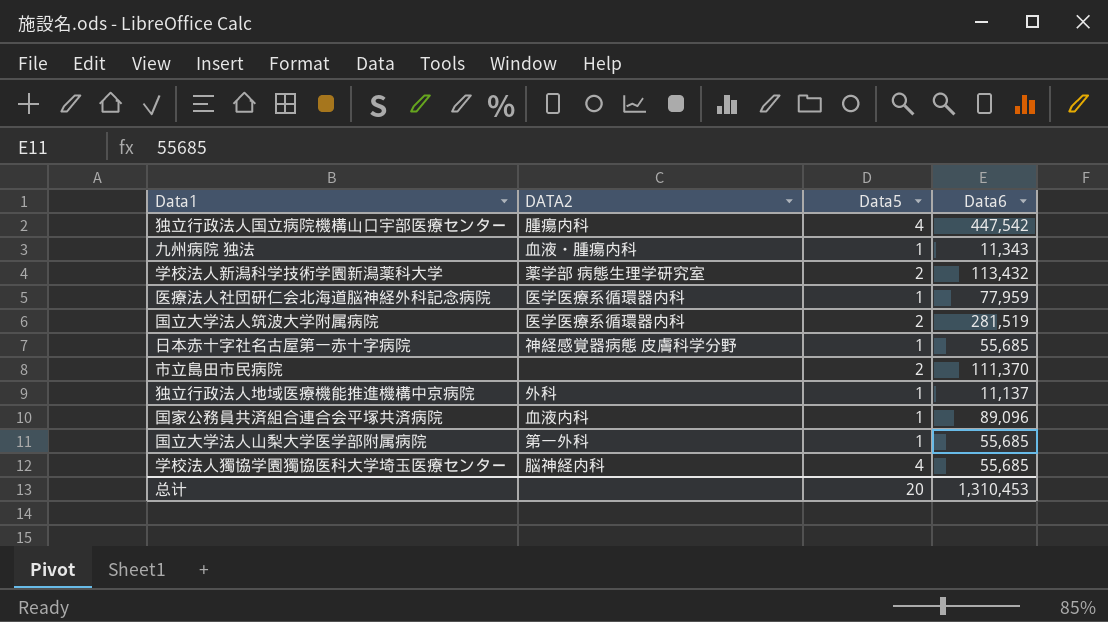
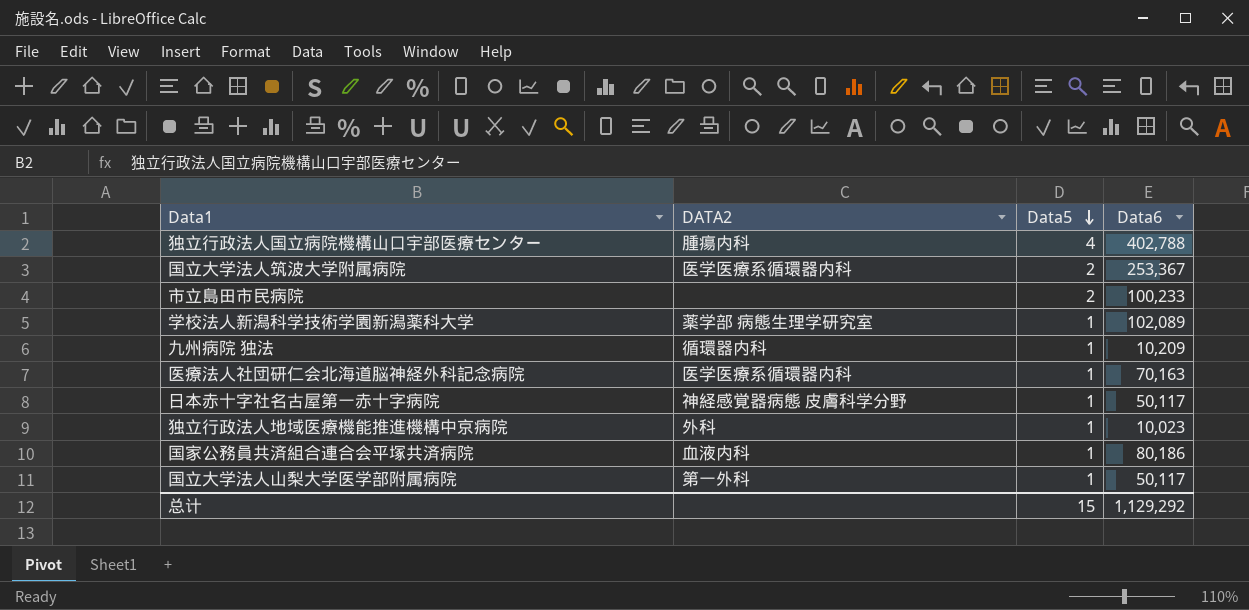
row order: none -> Data5 descending
row 学校法人獨協学園獨協医科大学埼玉医療センター: 脳神経内科 | 4 | 55,685 -> none
独立行政法人国立病院機構山口宇部医療センター | Data6: 447,542 -> 402,788
国立大学法人筑波大学附属病院 | Data6: 281,519 -> 253,367
市立島田市民病院 | Data6: 111,370 -> 100,233
学校法人新潟科学技術学園新潟薬科大学 | Data5: 2 -> 1
学校法人新潟科学技術学園新潟薬科大学 | Data6: 113,432 -> 102,089
九州病院 独法 | DATA2: 血液・腫瘍内科 -> 循環器内科
九州病院 独法 | Data6: 11,343 -> 10,209
医療法人社団研仁会北海道脳神経外科記念病院 | Data6: 77,959 -> 70,163
日本赤十字社名古屋第一赤十字病院 | Data6: 55,685 -> 50,117
独立行政法人地域医療機能推進機構中京病院 | Data6: 11,137 -> 10,023
国家公務員共済組合連合会平塚共済病院 | Data6: 89,096 -> 80,186
国立大学法人山梨大学医学部附属病院 | Data6: 55,685 -> 50,117
总计 | Data5: 20 -> 15
总计 | Data6: 1,310,453 -> 1,129,292

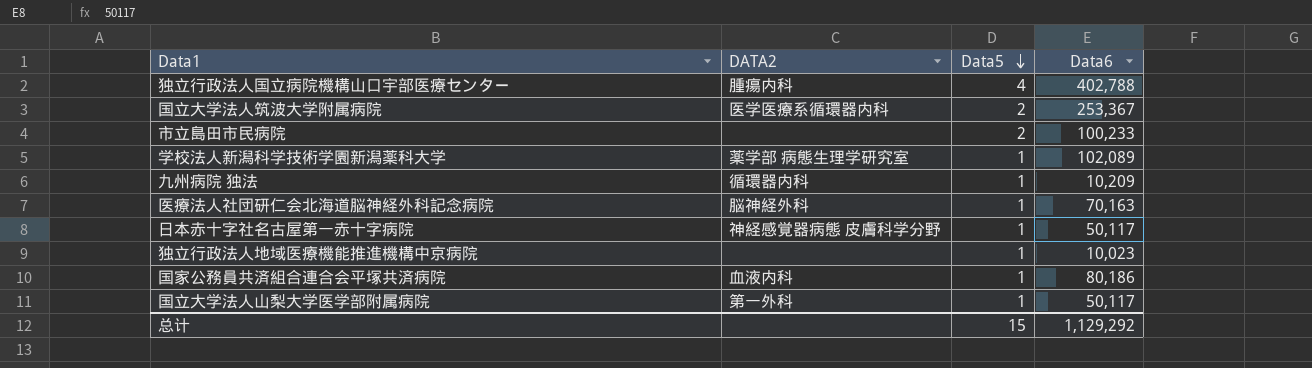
医療法人社団研仁会北海道脳神経外科記念病院 | DATA2: 医学医療系循環器内科 -> 脳神経外科
独立行政法人地域医療機能推進機構中京病院 | DATA2: 外科 -> none

